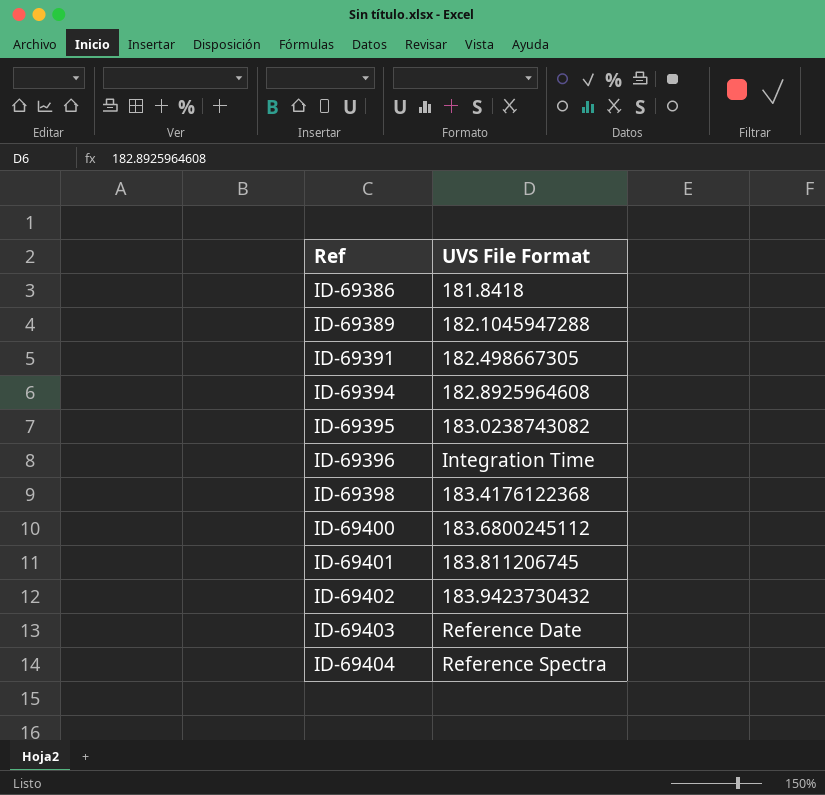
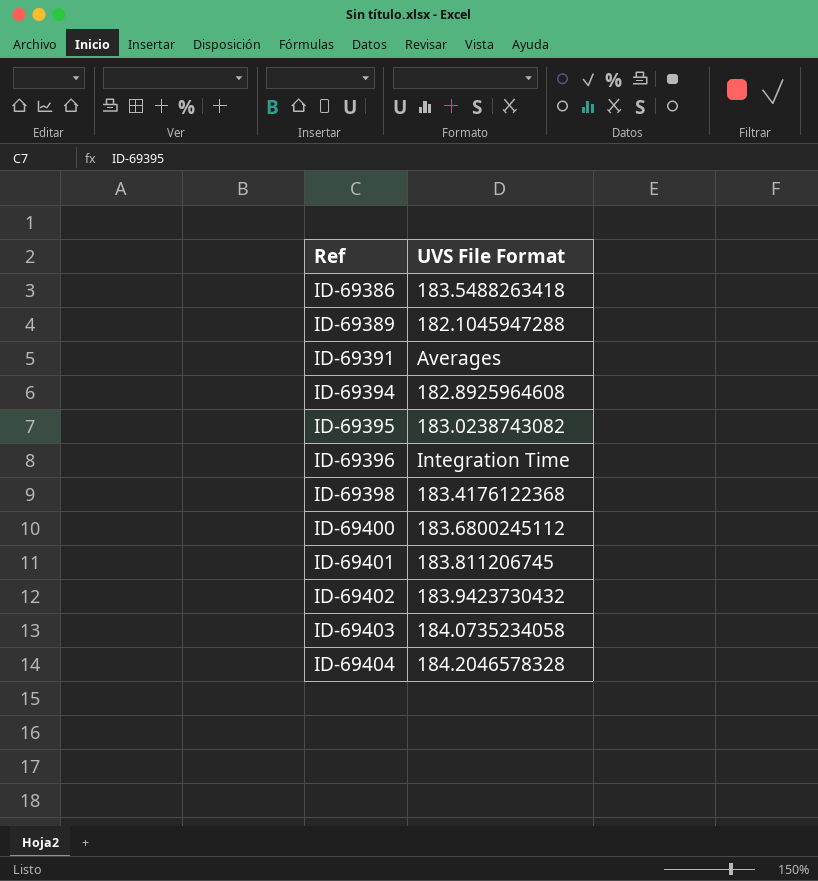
ID-69386 | UVS File Format: 181.8418 -> 183.5488263418
ID-69391 | UVS File Format: 182.498667305 -> Averages
ID-69403 | UVS File Format: Reference Date -> 184.0735234058
ID-69404 | UVS File Format: Reference Spectra -> 184.2046578328

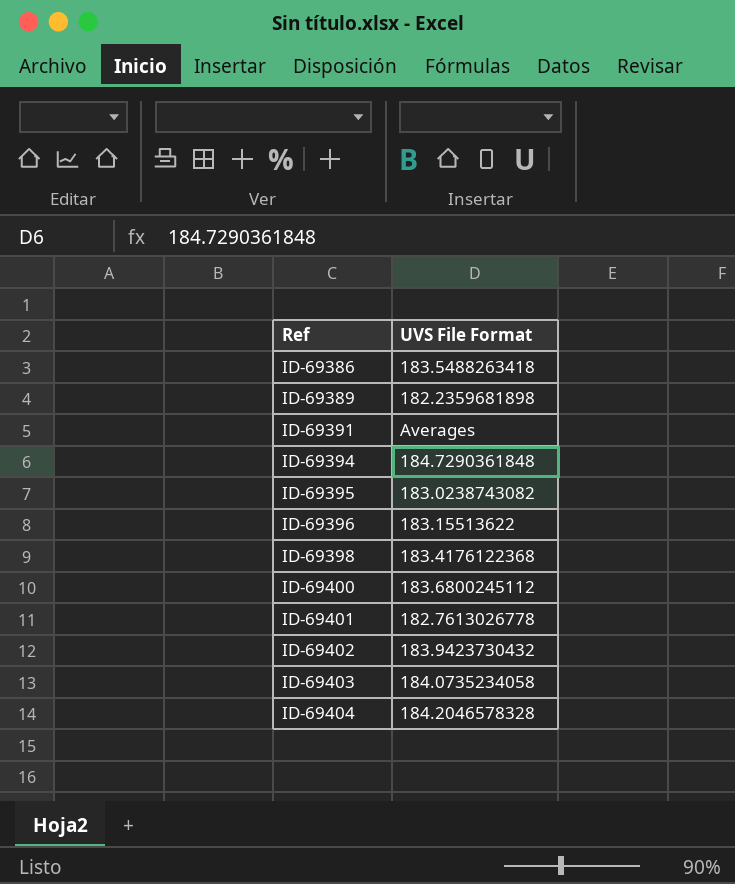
ID-69389 | UVS File Format: 182.1045947288 -> 182.2359681898
ID-69394 | UVS File Format: 182.8925964608 -> 184.7290361848
ID-69396 | UVS File Format: Integration Time -> 183.15513622
ID-69401 | UVS File Format: 183.811206745 -> 182.7613026778

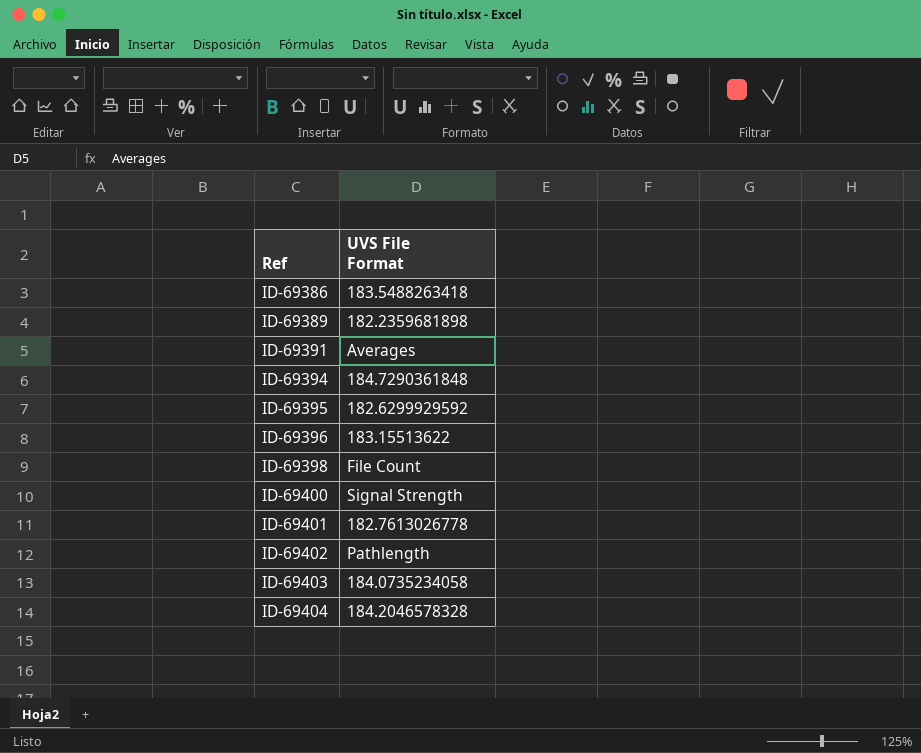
ID-69395 | UVS File Format: 183.0238743082 -> 182.6299929592
ID-69398 | UVS File Format: 183.4176122368 -> File Count
ID-69400 | UVS File Format: 183.6800245112 -> Signal Strength
ID-69402 | UVS File Format: 183.9423730432 -> Pathlength

